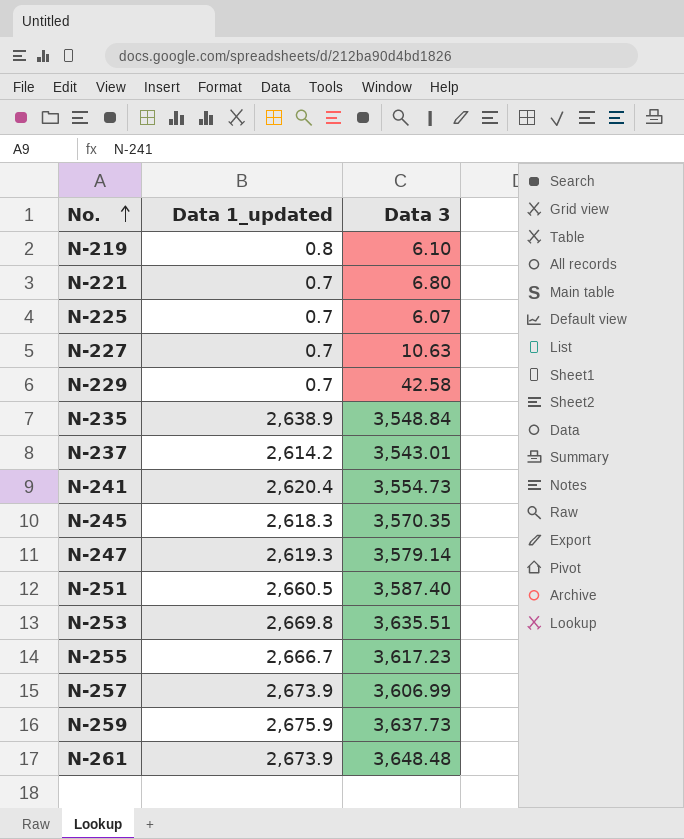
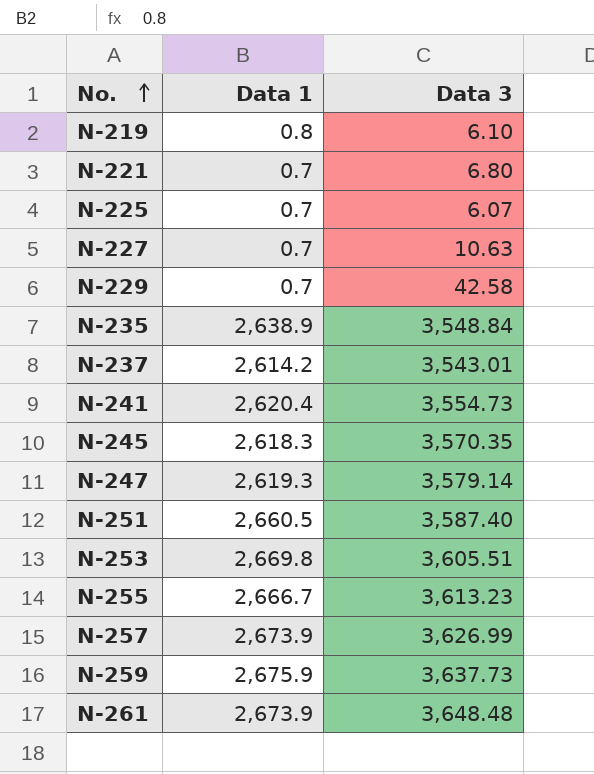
column name: Data 1_updated -> Data 1
N-253 | Data 3: 3,635.51 -> 3,605.51
N-255 | Data 3: 3,617.23 -> 3,613.23
N-257 | Data 3: 3,606.99 -> 3,626.99

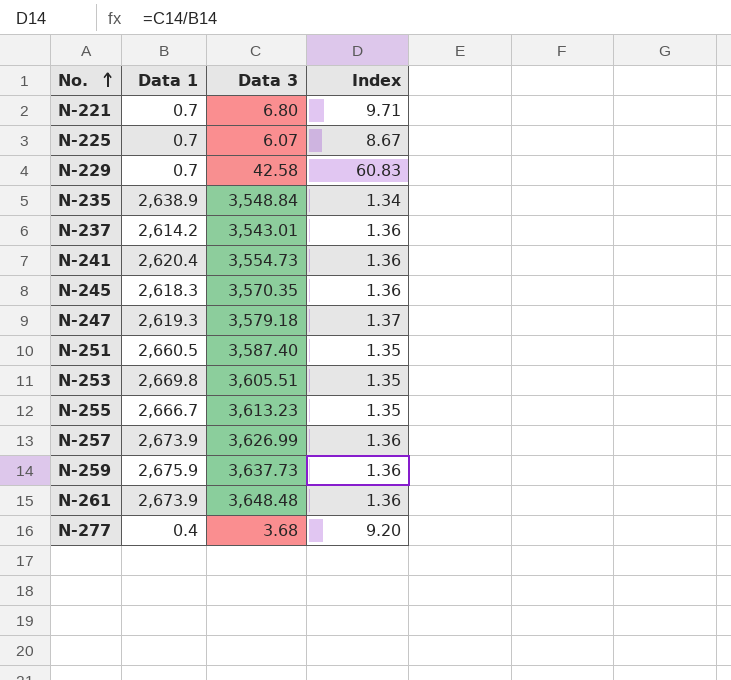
column Index | formula: none -> [Data 3] / [Data 1]
row N-219: 0.8 | 6.10 -> none
row N-227: 0.7 | 10.63 -> none
N-247 | Data 3: 3,579.14 -> 3,579.18
row N-277: none -> 0.4 | 3.68 | 9.20

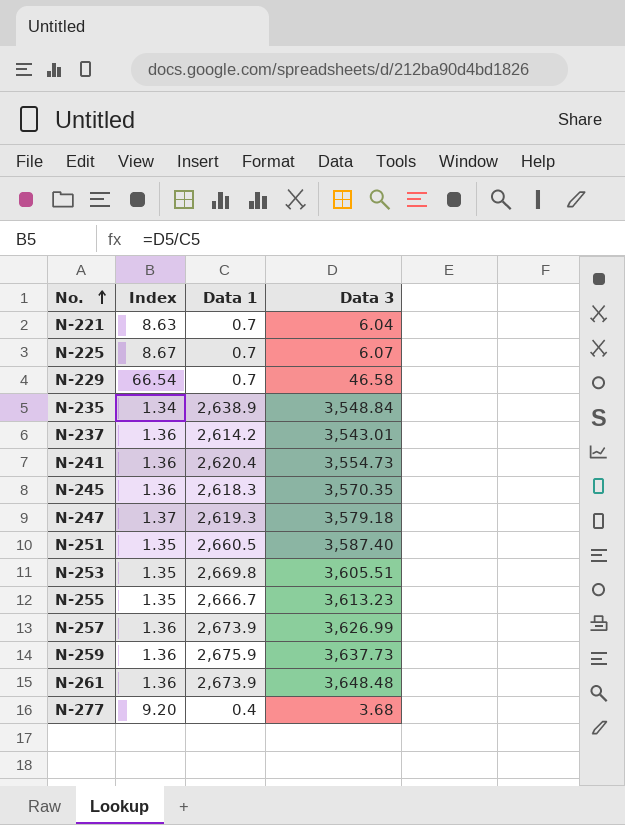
column Index | position: 4 -> 2
N-221 | Index: 9.71 -> 8.63
N-221 | Data 3: 6.80 -> 6.04
N-229 | Index: 60.83 -> 66.54
N-229 | Data 3: 42.58 -> 46.58

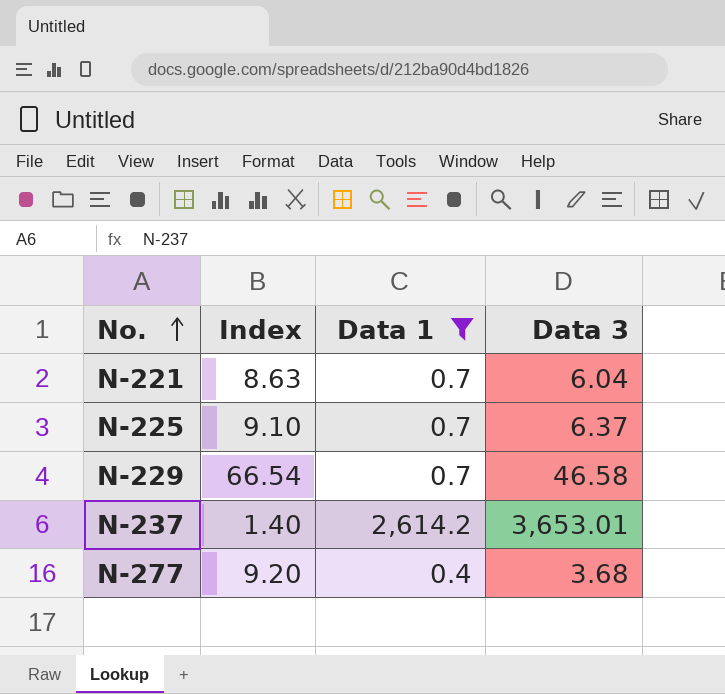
filter: none -> Data 1 <= 2,614.2
N-225 | Index: 8.67 -> 9.10
N-225 | Data 3: 6.07 -> 6.37
N-237 | Index: 1.36 -> 1.40
N-237 | Data 3: 3,543.01 -> 3,653.01

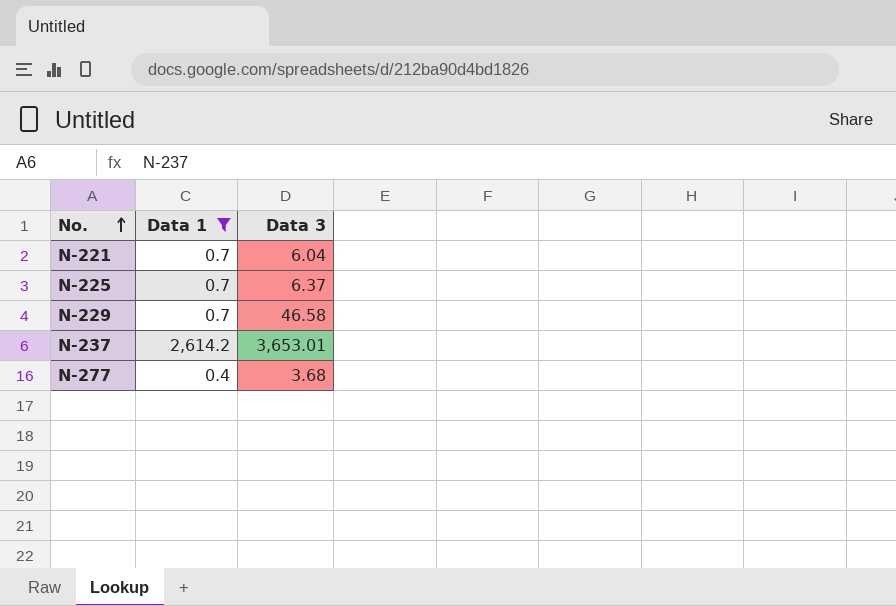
column Index | formula: [Data 3] / [Data 1] -> none

